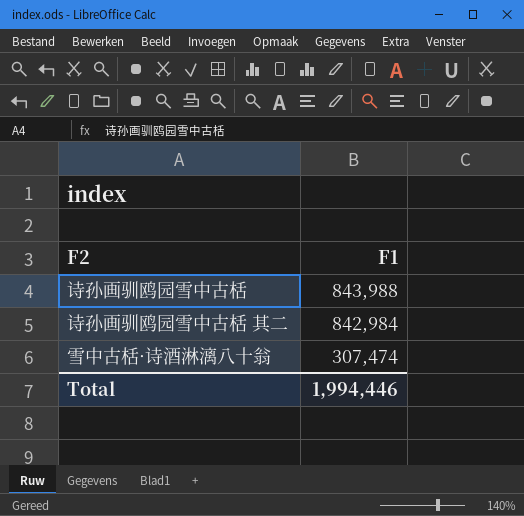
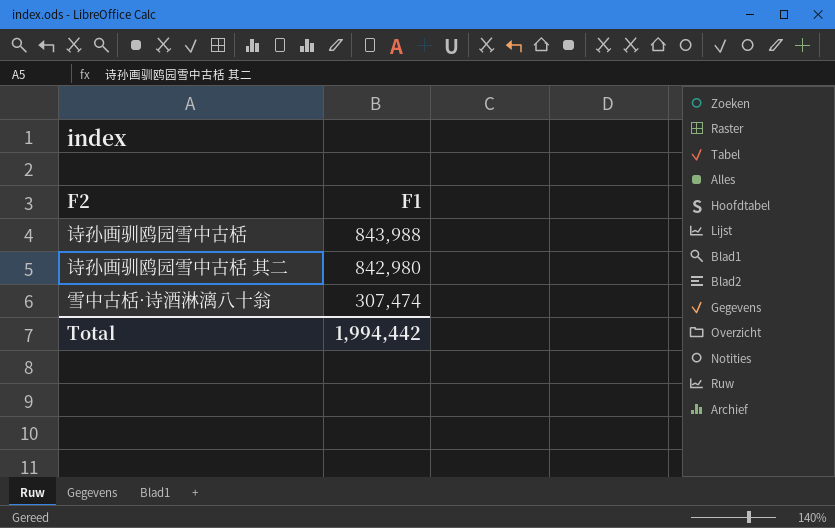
诗孙画驯鸥园雪中古栝 其二 | F1: 842,984 -> 842,980
Total | F1: 1,994,446 -> 1,994,442

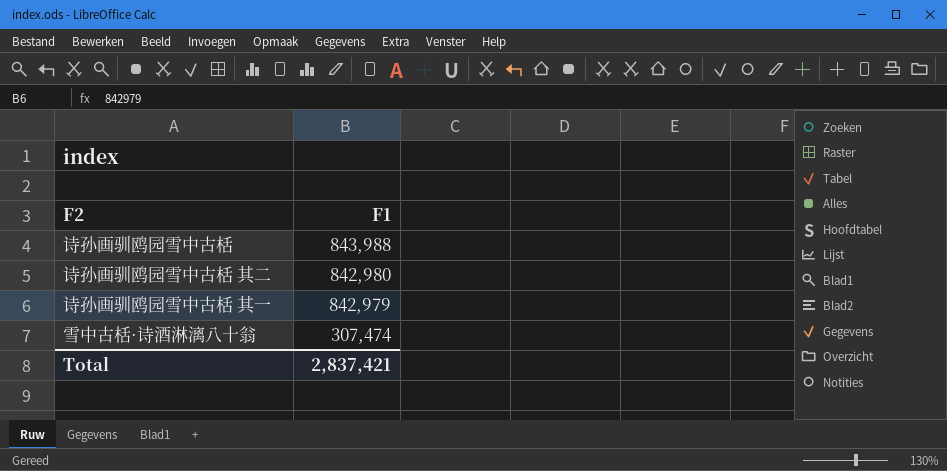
row 诗孙画驯鸥园雪中古栝 其一: none -> 842,979
Total | F1: 1,994,442 -> 2,837,421

